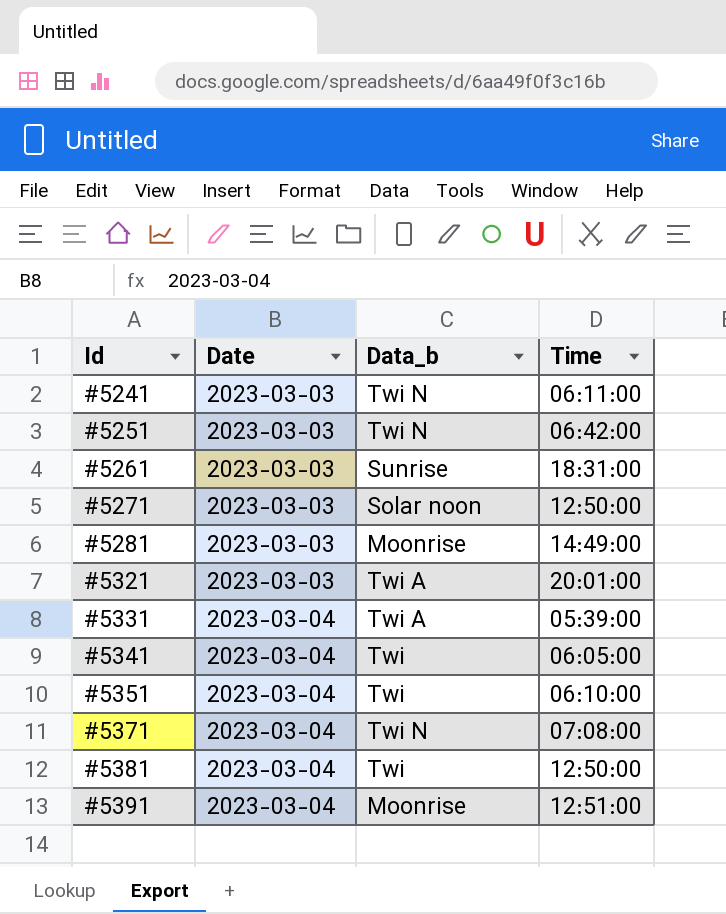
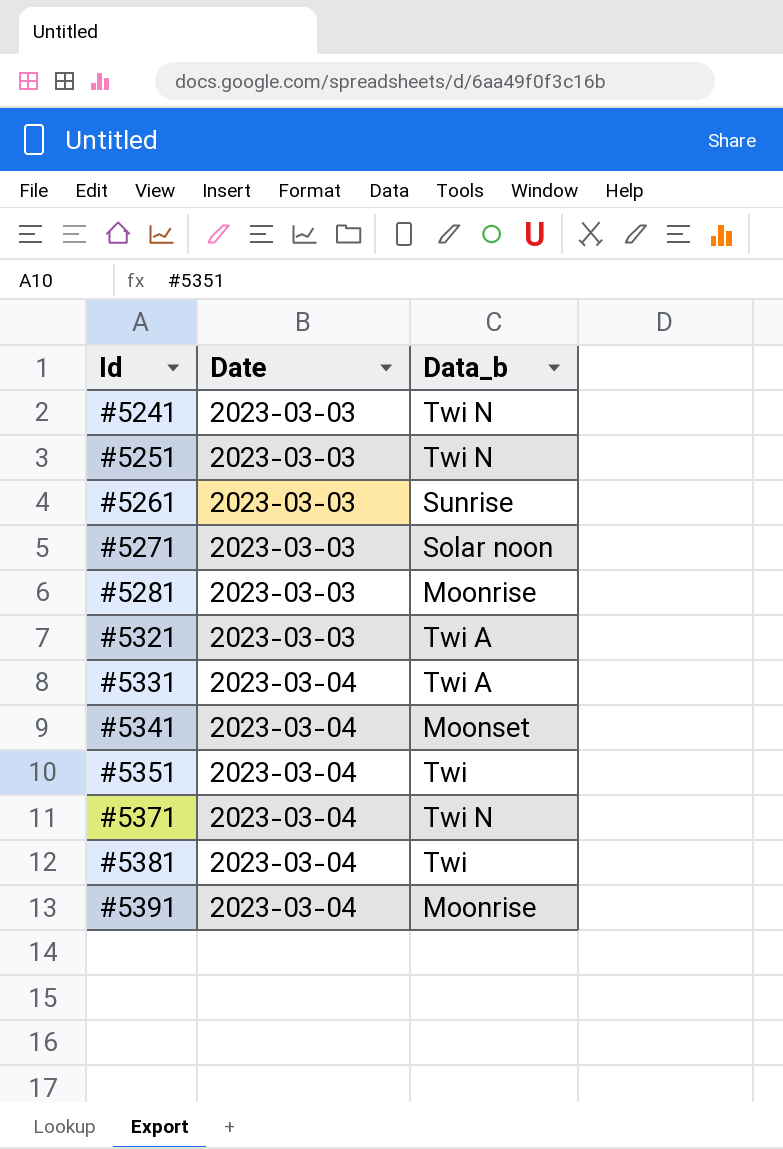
column Time | position: 4 -> none
#5341 | Data_b: Twi -> Moonset

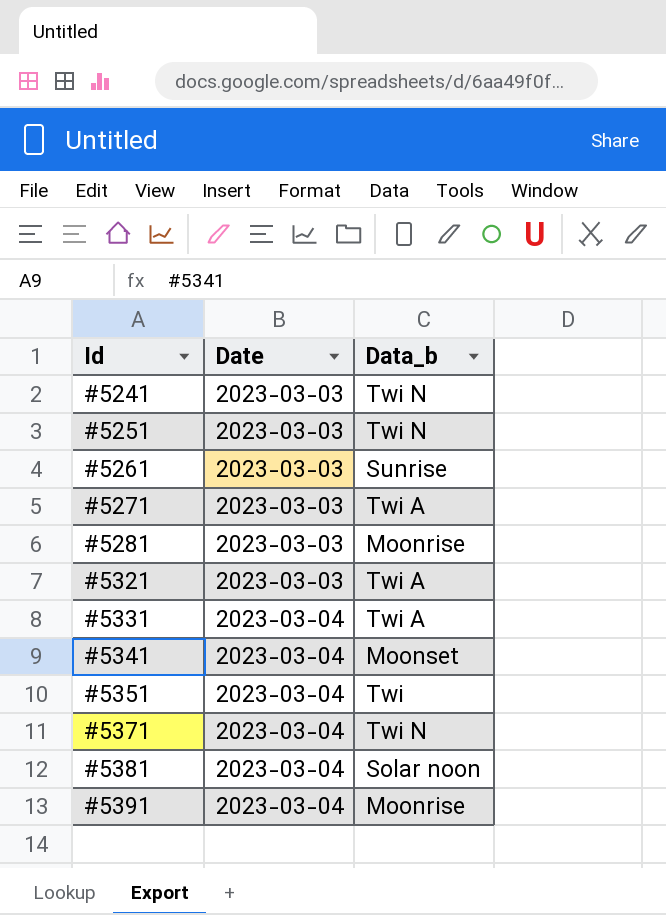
#5271 | Data_b: Solar noon -> Twi A
#5381 | Data_b: Twi -> Solar noon

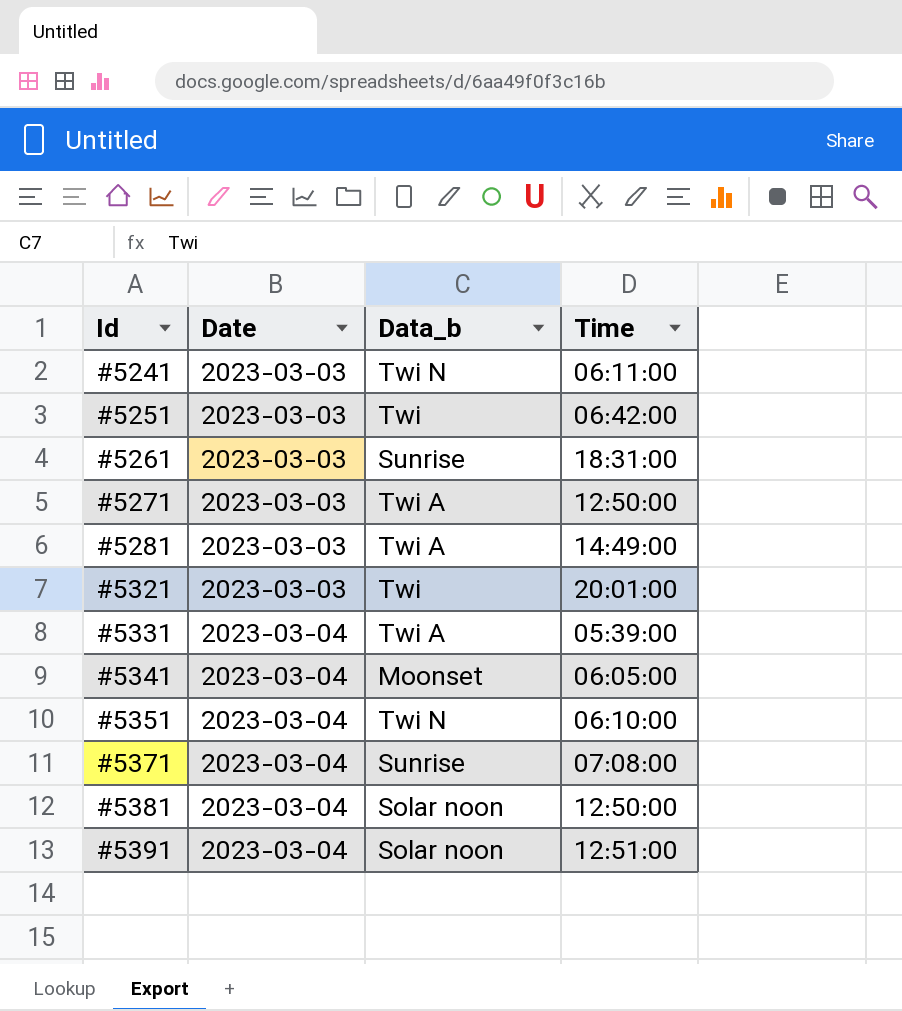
column Time | position: none -> 4
#5251 | Data_b: Twi N -> Twi
#5281 | Data_b: Moonrise -> Twi A
#5321 | Data_b: Twi A -> Twi
#5351 | Data_b: Twi -> Twi N
#5371 | Data_b: Twi N -> Sunrise
#5391 | Data_b: Moonrise -> Solar noon

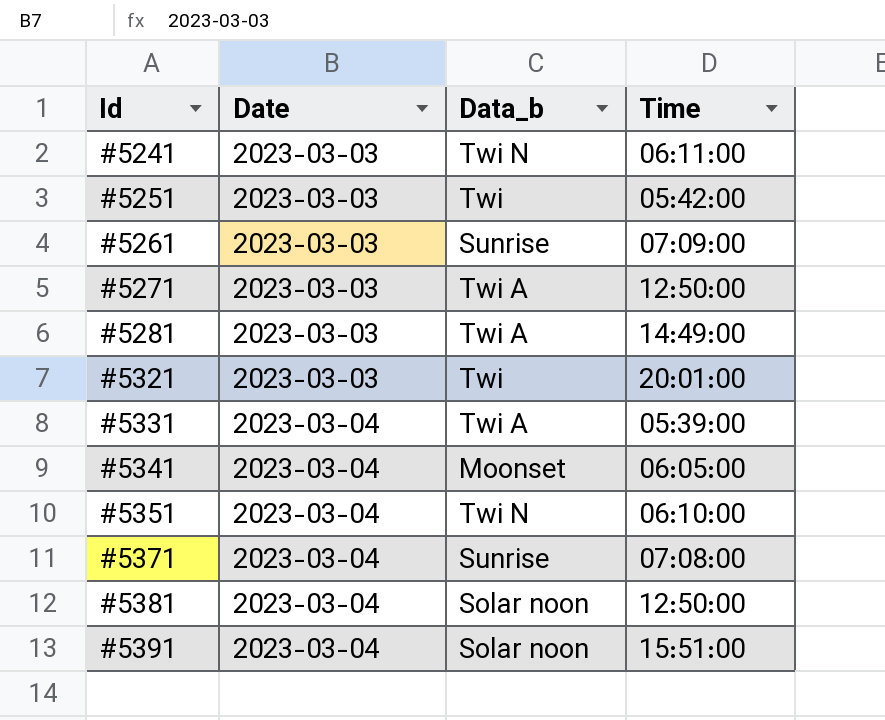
#5251 | Time: 06:42:00 -> 05:42:00
#5261 | Time: 18:31:00 -> 07:09:00
#5391 | Time: 12:51:00 -> 15:51:00

